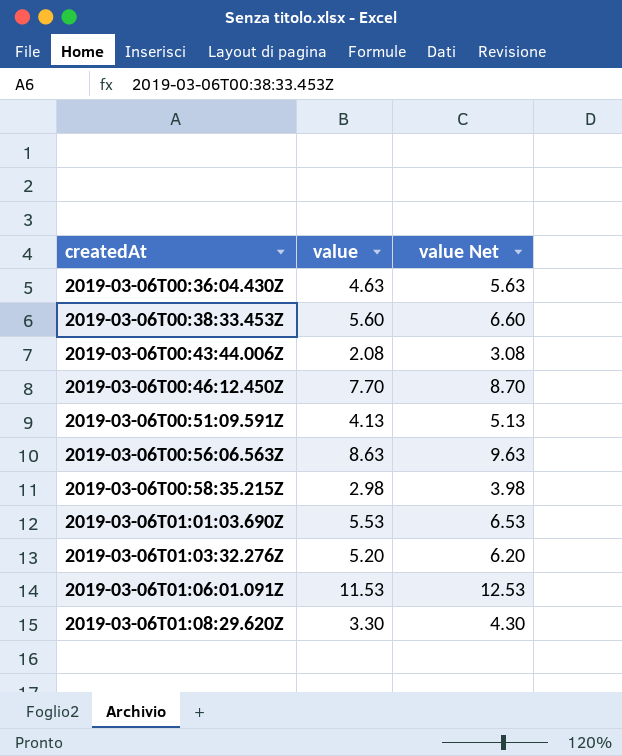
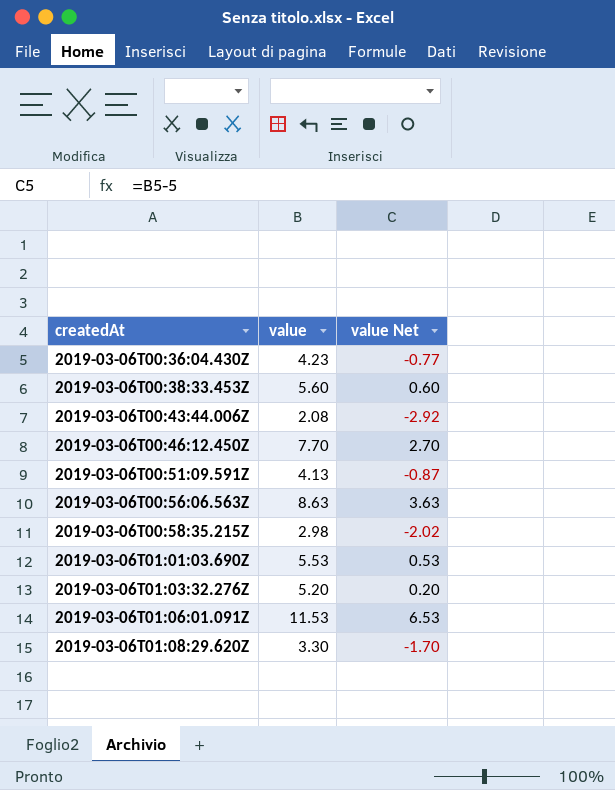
column value Net | formula: [value] + 1 -> [value] - 5
2019-03-06T00:36:04.430Z | value: 4.63 -> 4.23

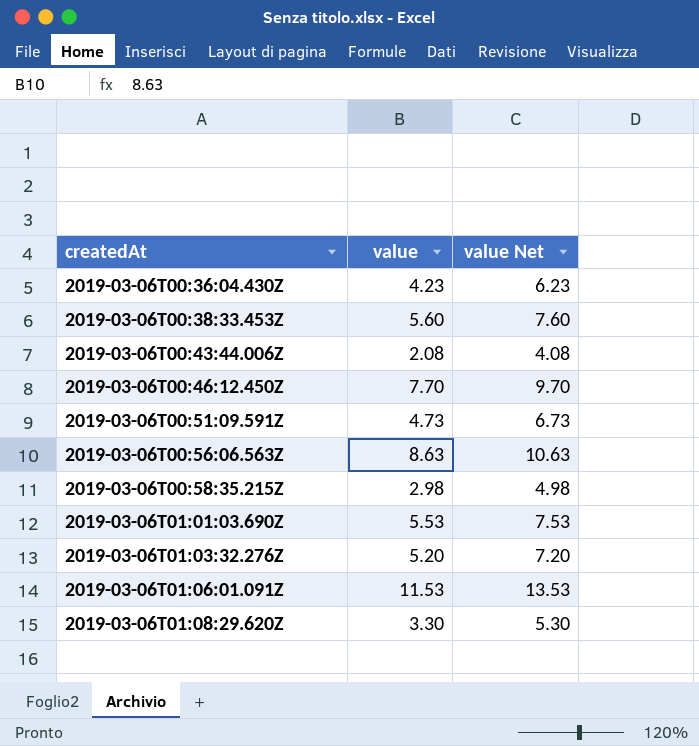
column value Net | formula: [value] - 5 -> [value] + 2
2019-03-06T00:51:09.591Z | value: 4.13 -> 4.73

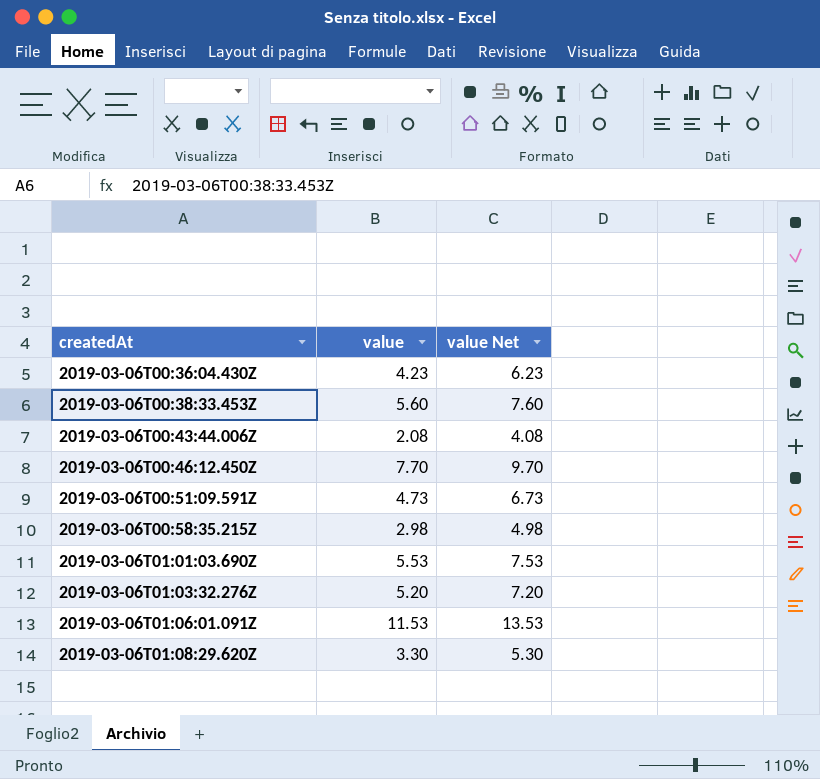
row 2019-03-06T00:56:06.563Z: 8.63 | 10.63 -> none

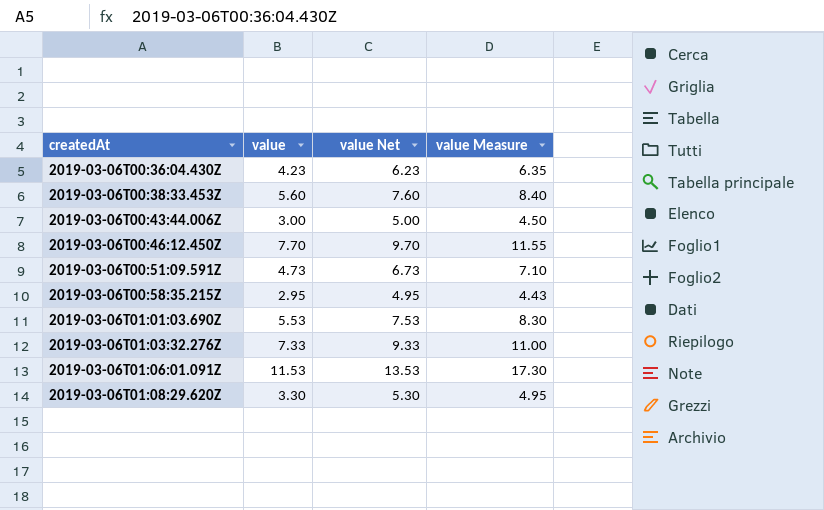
column value Measure | formula: none -> [value] * 1.5
2019-03-06T00:43:44.006Z | value: 2.08 -> 3.00
2019-03-06T00:43:44.006Z | value Net: 4.08 -> 5.00
2019-03-06T00:58:35.215Z | value: 2.98 -> 2.95
2019-03-06T00:58:35.215Z | value Net: 4.98 -> 4.95
2019-03-06T01:03:32.276Z | value: 5.20 -> 7.33
2019-03-06T01:03:32.276Z | value Net: 7.20 -> 9.33

